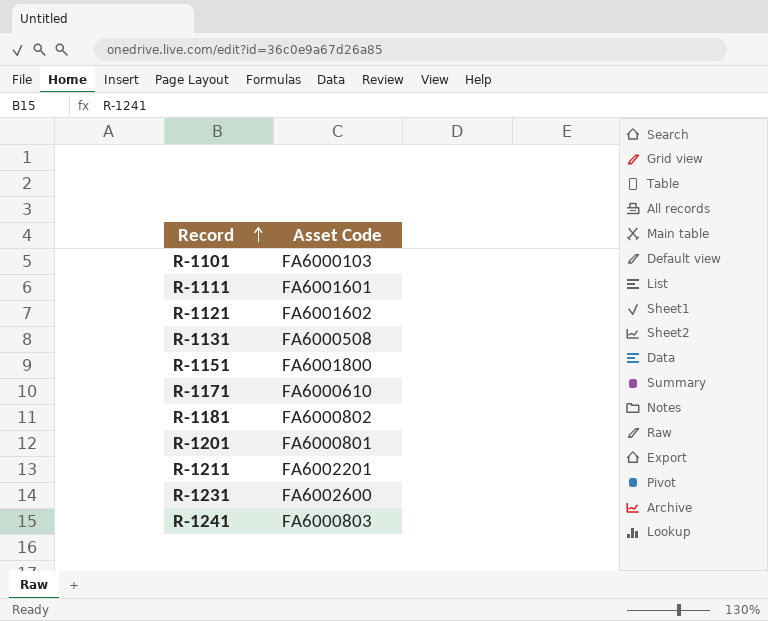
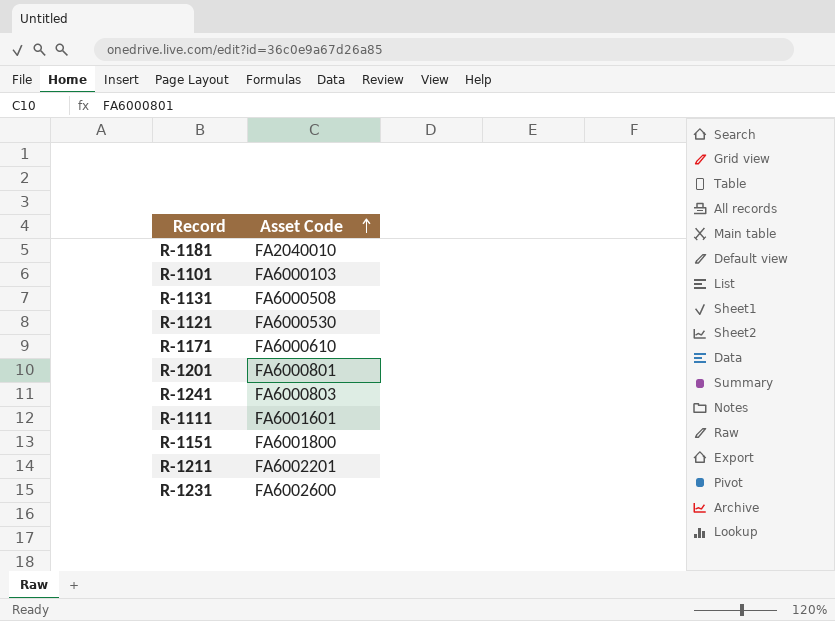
row order: Record ascending -> Asset Code ascending
R-1181 | Asset Code: FA6000802 -> FA2040010
R-1121 | Asset Code: FA6001602 -> FA6000530

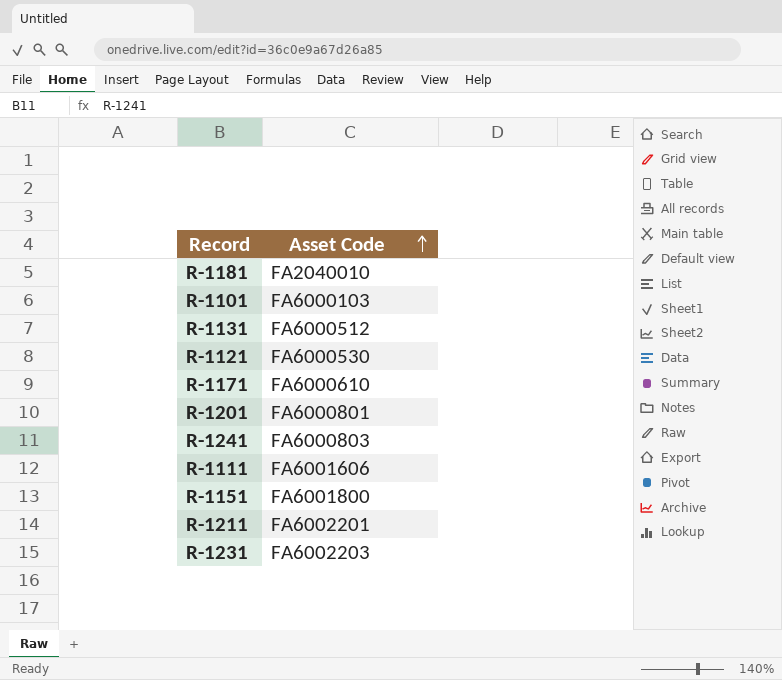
R-1131 | Asset Code: FA6000508 -> FA6000512
R-1111 | Asset Code: FA6001601 -> FA6001606
R-1231 | Asset Code: FA6002600 -> FA6002203

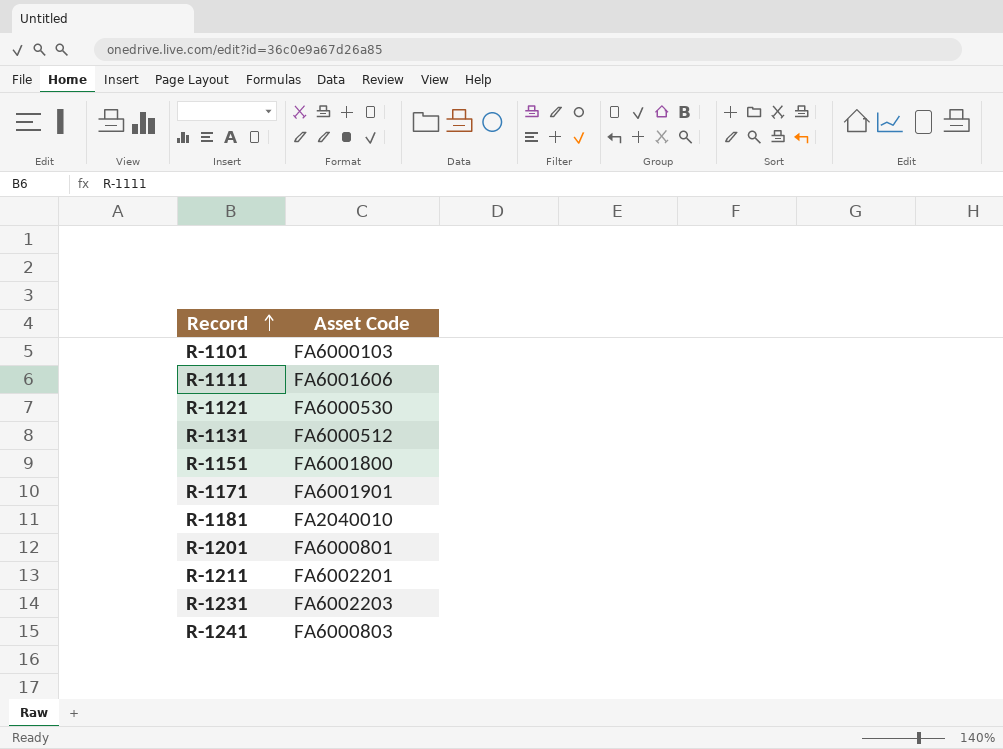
row order: Asset Code ascending -> Record ascending
R-1171 | Asset Code: FA6000610 -> FA6001901

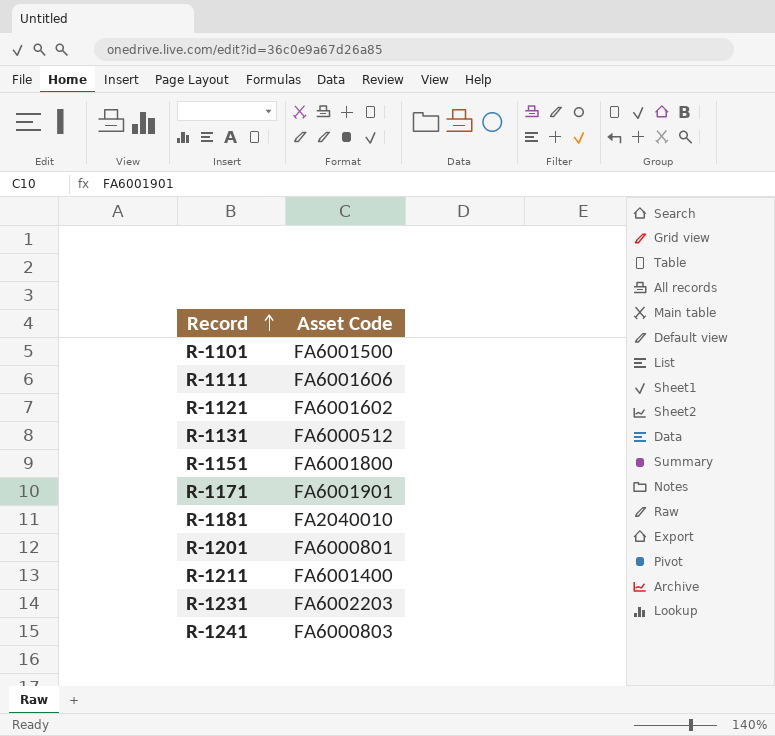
R-1101 | Asset Code: FA6000103 -> FA6001500
R-1121 | Asset Code: FA6000530 -> FA6001602
R-1211 | Asset Code: FA6002201 -> FA6001400

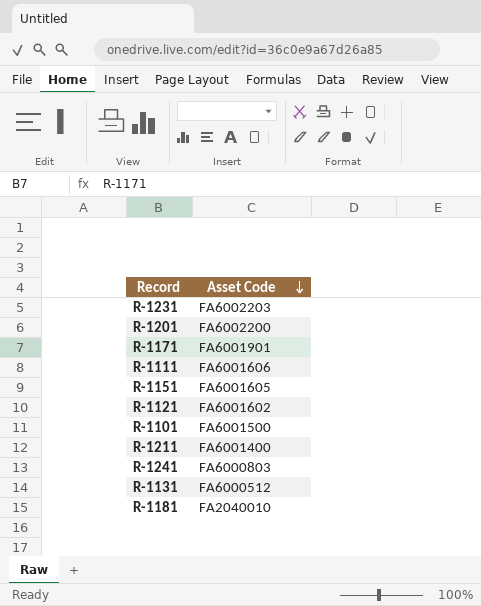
row order: Record ascending -> Asset Code descending
R-1201 | Asset Code: FA6000801 -> FA6002200
R-1151 | Asset Code: FA6001800 -> FA6001605

